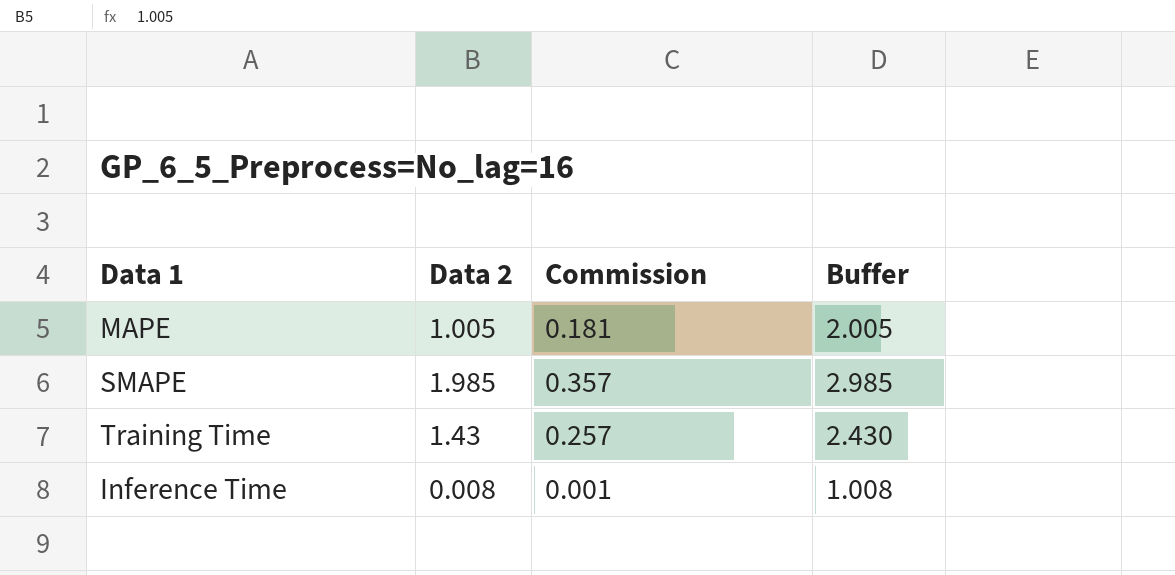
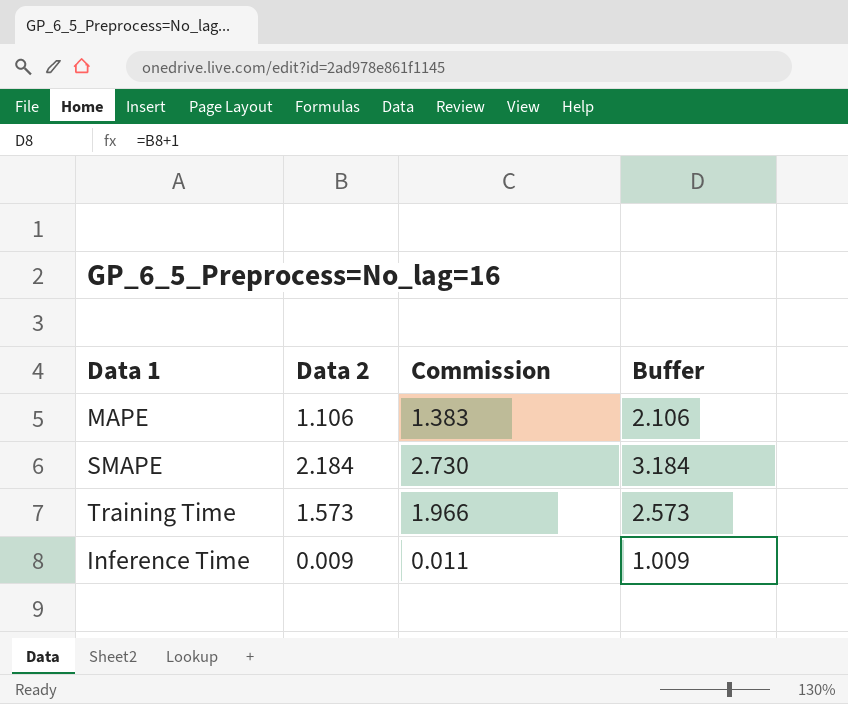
column Commission | formula: [Data 2] * 0.18 -> [Data 2] * 1.25
MAPE | Data 2: 1.005 -> 1.106
MAPE | Buffer: 2.005 -> 2.106
SMAPE | Data 2: 1.985 -> 2.184
SMAPE | Buffer: 2.985 -> 3.184
Training Time | Data 2: 1.43 -> 1.573
Training Time | Buffer: 2.430 -> 2.573
Inference Time | Data 2: 0.008 -> 0.009
Inference Time | Buffer: 1.008 -> 1.009

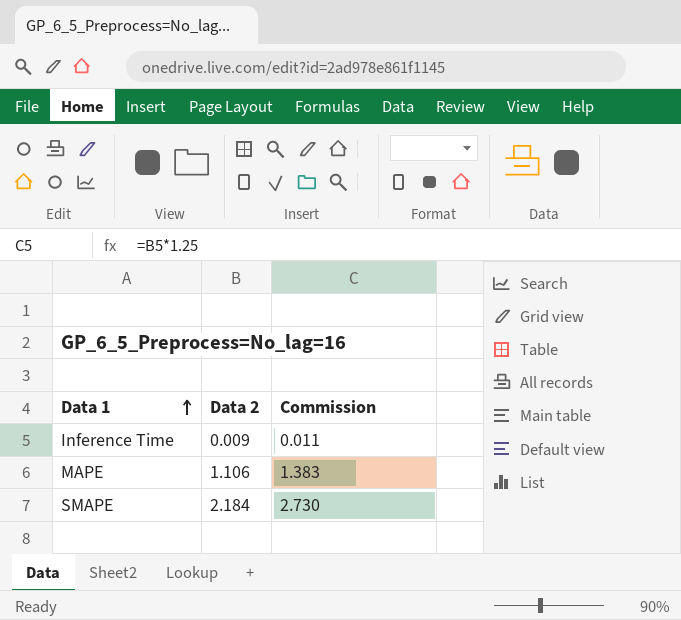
row order: none -> Data 1 ascending
column Buffer | formula: [Data 2] + 1 -> none
row Training Time: 1.573 | 1.966 | 2.573 -> none

